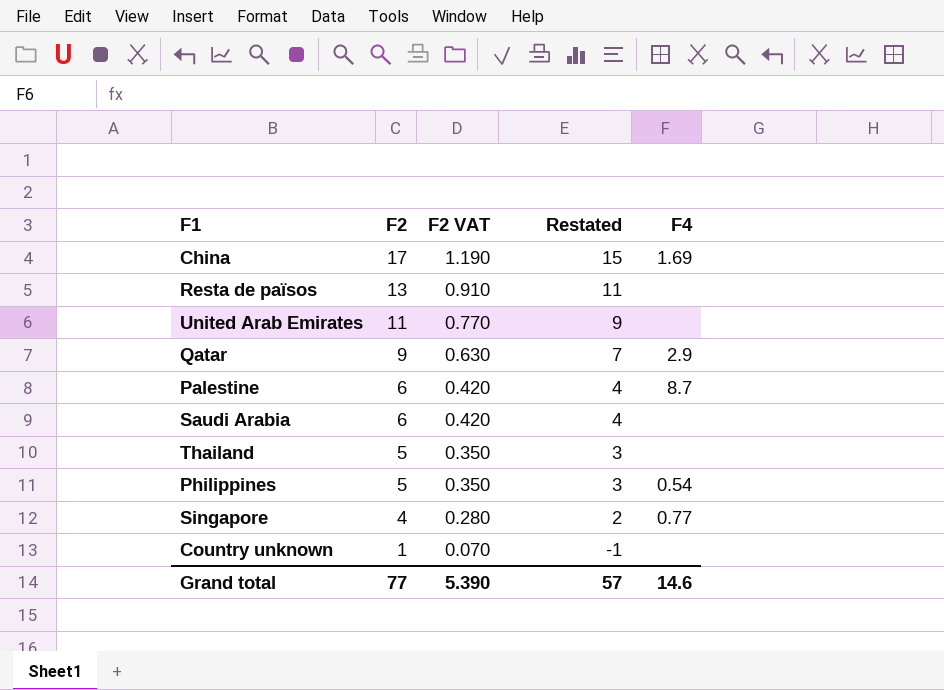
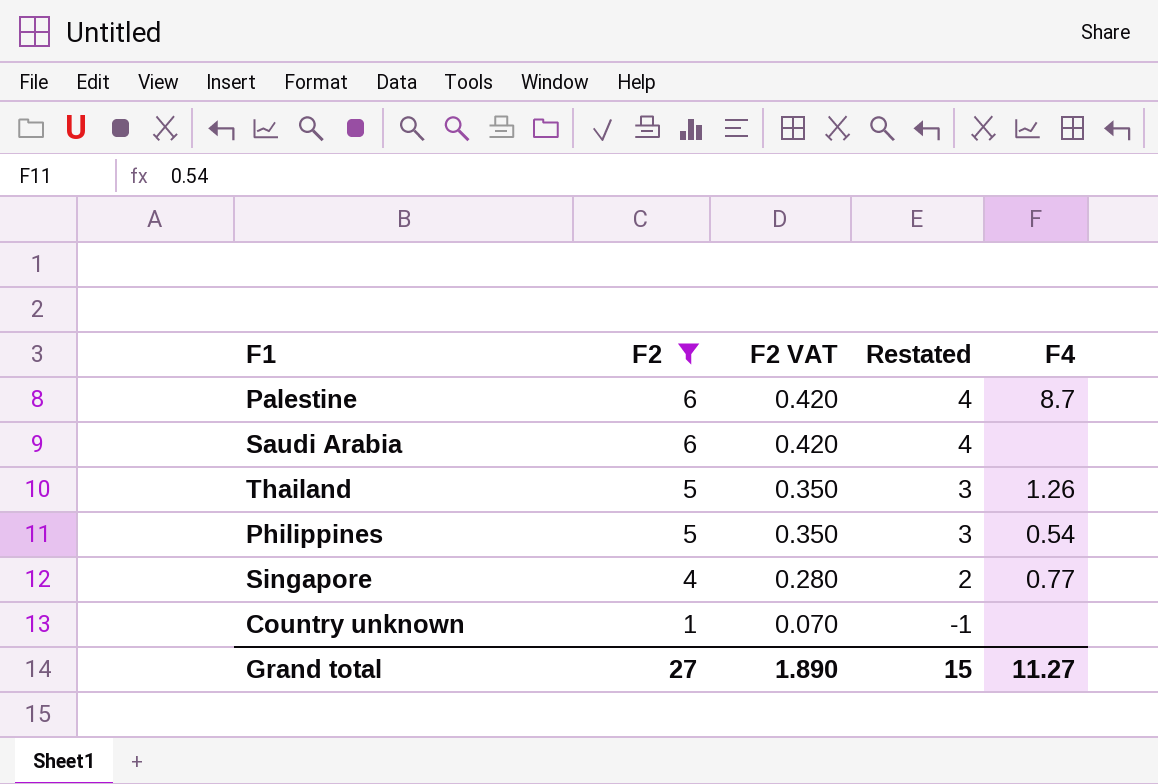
filter: none -> F2 <= 6
Thailand | F4: none -> 1.26
Grand total | F2: 77 -> 27
Grand total | F2 VAT: 5.390 -> 1.890
Grand total | Restated: 57 -> 15
Grand total | F4: 14.6 -> 11.27

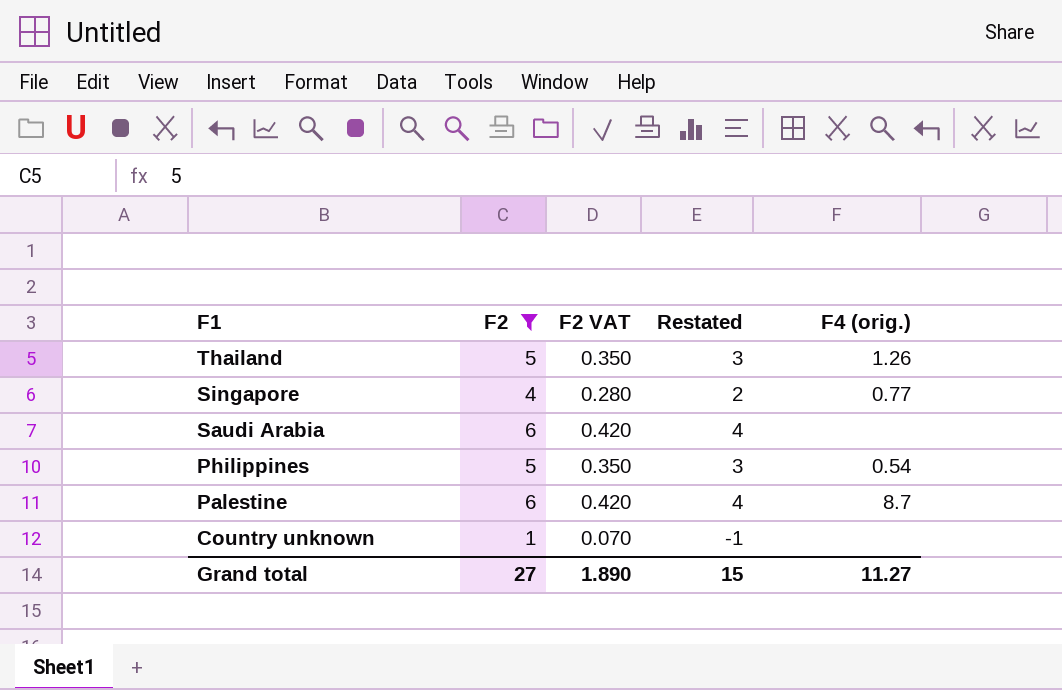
row order: F2 descending -> F1 descending
column name: F4 -> F4 (orig.)

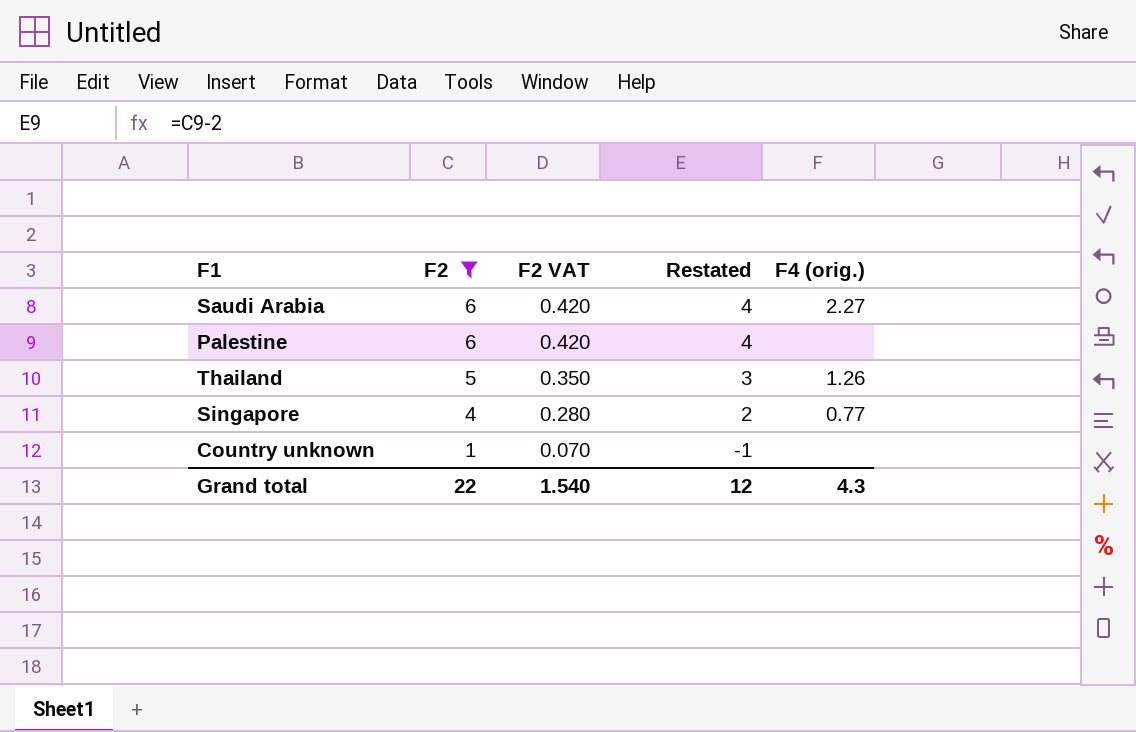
row order: F1 descending -> F2 descending
row Philippines: 5 | 0.350 | 3 | 0.54 -> none
Saudi Arabia | F4 (orig.): none -> 2.27
Palestine | F4 (orig.): 8.7 -> none
Grand total | F2: 27 -> 22
Grand total | F2 VAT: 1.890 -> 1.540
Grand total | Restated: 15 -> 12
Grand total | F4 (orig.): 11.27 -> 4.3

